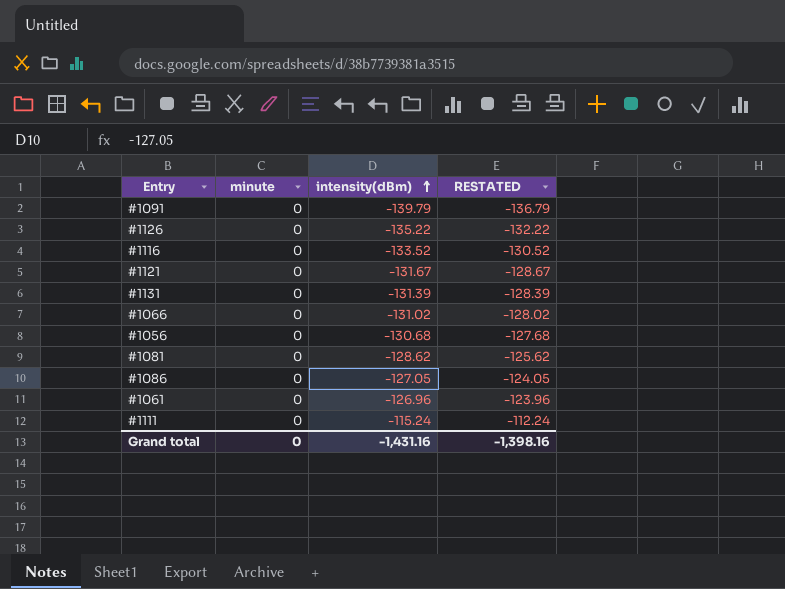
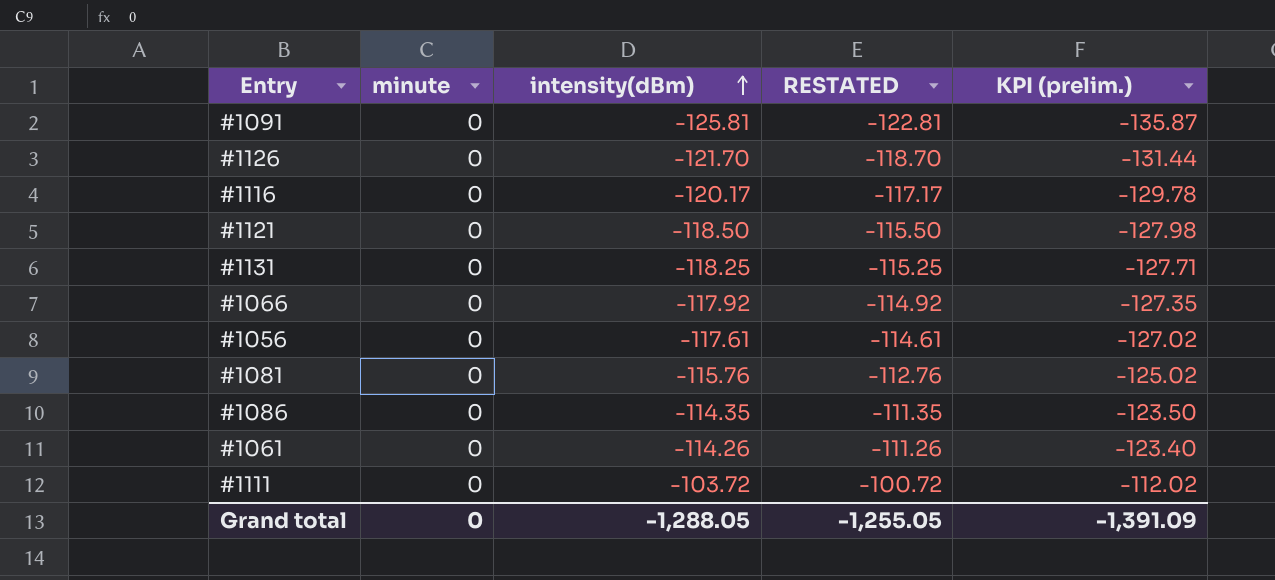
column KPI (prelim.) | formula: none -> [intensity(dBm)] * 1.08
#1091 | intensity(dBm): -139.79 -> -125.81
#1091 | RESTATED: -136.79 -> -122.81
#1126 | intensity(dBm): -135.22 -> -121.70
#1126 | RESTATED: -132.22 -> -118.70
#1116 | intensity(dBm): -133.52 -> -120.17
#1116 | RESTATED: -130.52 -> -117.17
#1121 | intensity(dBm): -131.67 -> -118.50
#1121 | RESTATED: -128.67 -> -115.50
#1131 | intensity(dBm): -131.39 -> -118.25
#1131 | RESTATED: -128.39 -> -115.25
#1066 | intensity(dBm): -131.02 -> -117.92
#1066 | RESTATED: -128.02 -> -114.92
#1056 | intensity(dBm): -130.68 -> -117.61
#1056 | RESTATED: -127.68 -> -114.61
#1081 | intensity(dBm): -128.62 -> -115.76
#1081 | RESTATED: -125.62 -> -112.76
#1086 | intensity(dBm): -127.05 -> -114.35
#1086 | RESTATED: -124.05 -> -111.35
#1061 | intensity(dBm): -126.96 -> -114.26
#1061 | RESTATED: -123.96 -> -111.26
#1111 | intensity(dBm): -115.24 -> -103.72
#1111 | RESTATED: -112.24 -> -100.72
Grand total | intensity(dBm): -1,431.16 -> -1,288.05
Grand total | RESTATED: -1,398.16 -> -1,255.05

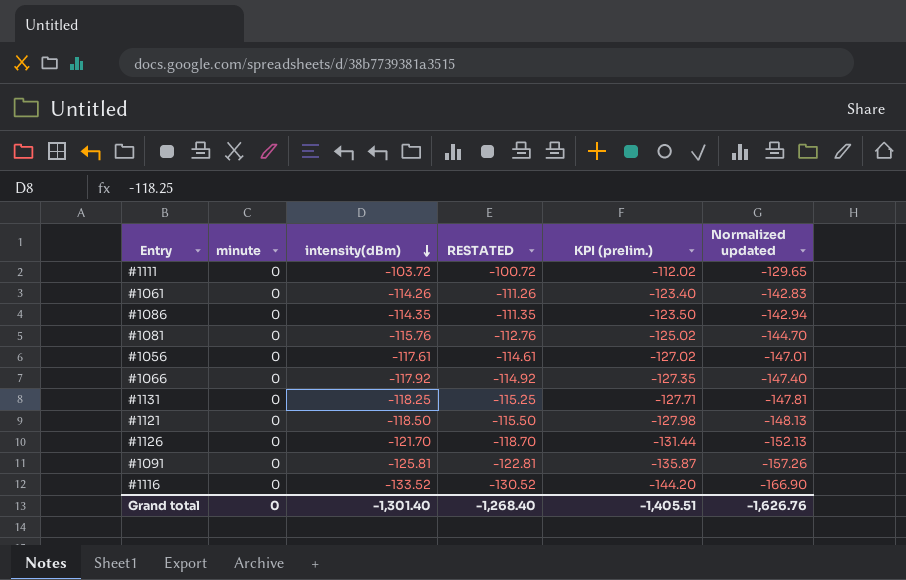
row order: intensity(dBm) ascending -> intensity(dBm) descending
column Normalized updated | formula: none -> [intensity(dBm)] * 1.25
#1116 | intensity(dBm): -120.17 -> -133.52
#1116 | RESTATED: -117.17 -> -130.52
#1116 | KPI (prelim.): -129.78 -> -144.20
Grand total | intensity(dBm): -1,288.05 -> -1,301.40
Grand total | RESTATED: -1,255.05 -> -1,268.40
Grand total | KPI (prelim.): -1,391.09 -> -1,405.51

